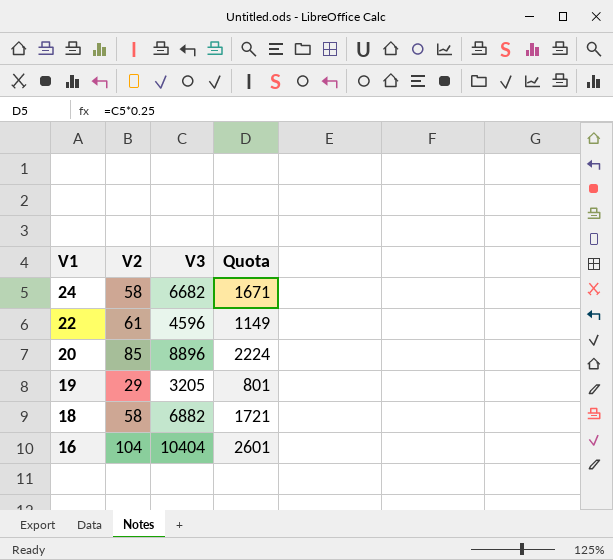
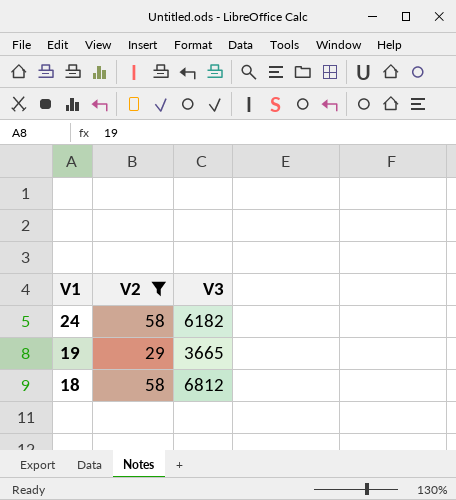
filter: none -> V2 <= 58
column Quota | formula: [V3] * 0.25 -> none
24 | V3: 6682 -> 6182
19 | V3: 3205 -> 3665
18 | V3: 6882 -> 6812

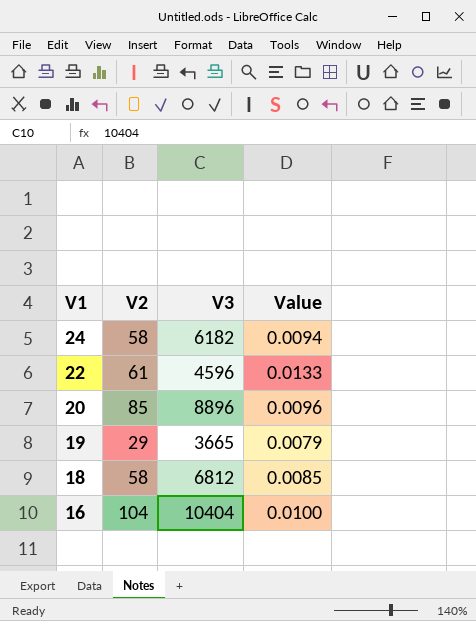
filter: V2 <= 58 -> none
column Value | formula: none -> [V2] / [V3]

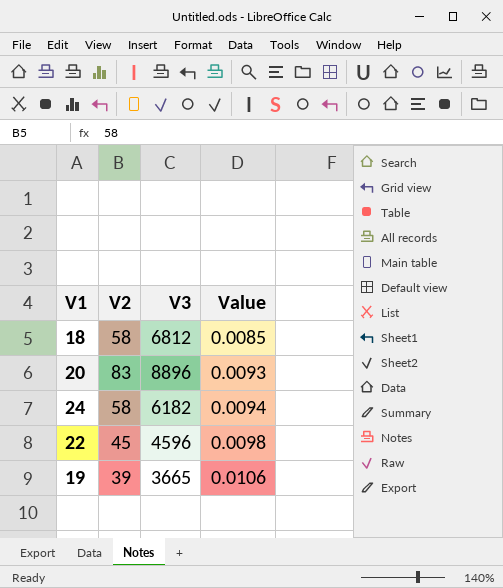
row order: V1 descending -> Value ascending
row 16: 104 | 10404 | 0.0100 -> none
20 | V2: 85 -> 83
20 | Value: 0.0096 -> 0.0093
22 | V2: 61 -> 45
22 | Value: 0.0133 -> 0.0098
19 | V2: 29 -> 39
19 | Value: 0.0079 -> 0.0106

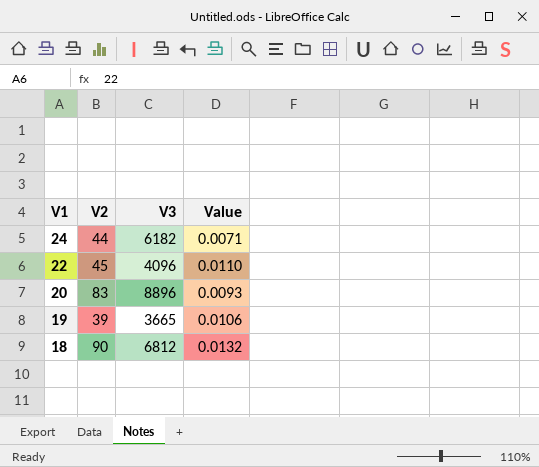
row order: Value ascending -> V1 descending
24 | V2: 58 -> 44
24 | Value: 0.0094 -> 0.0071
22 | V3: 4596 -> 4096
22 | Value: 0.0098 -> 0.0110
18 | V2: 58 -> 90
18 | Value: 0.0085 -> 0.0132

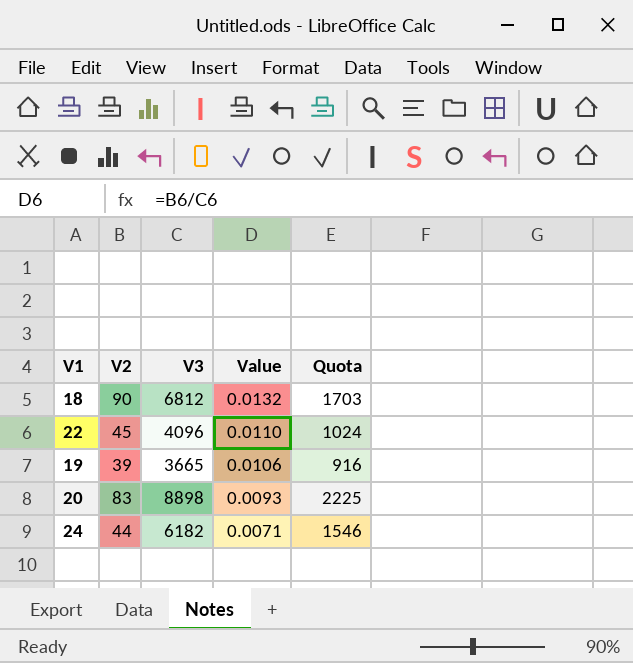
row order: V1 descending -> Value descending
column Quota | formula: none -> [V3] * 0.25
20 | V3: 8896 -> 8898

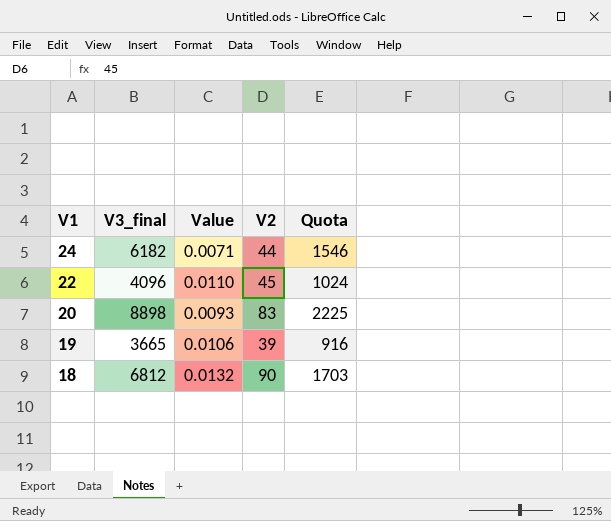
row order: Value descending -> V1 descending
column name: V3 -> V3_final
column V2 | position: 2 -> 4

